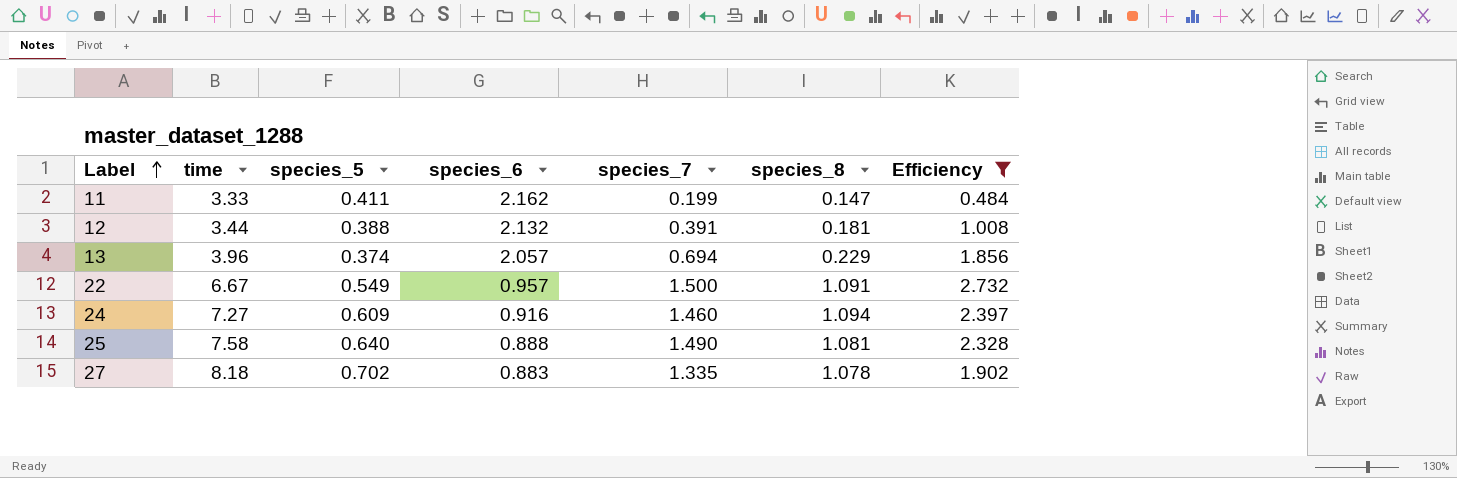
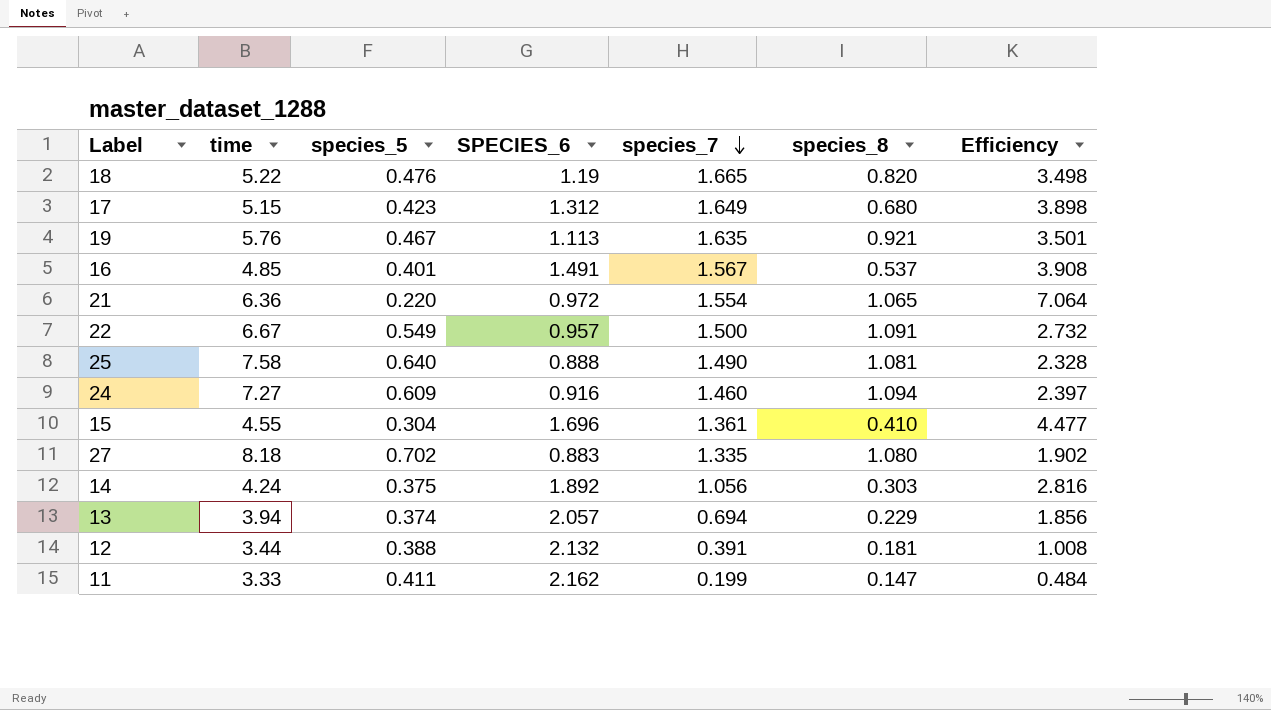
filter: Efficiency <= 2.732 -> none
row order: Label ascending -> species_7 descending
column name: species_6 -> SPECIES_6
27 | species_8: 1.078 -> 1.080
13 | time: 3.96 -> 3.94

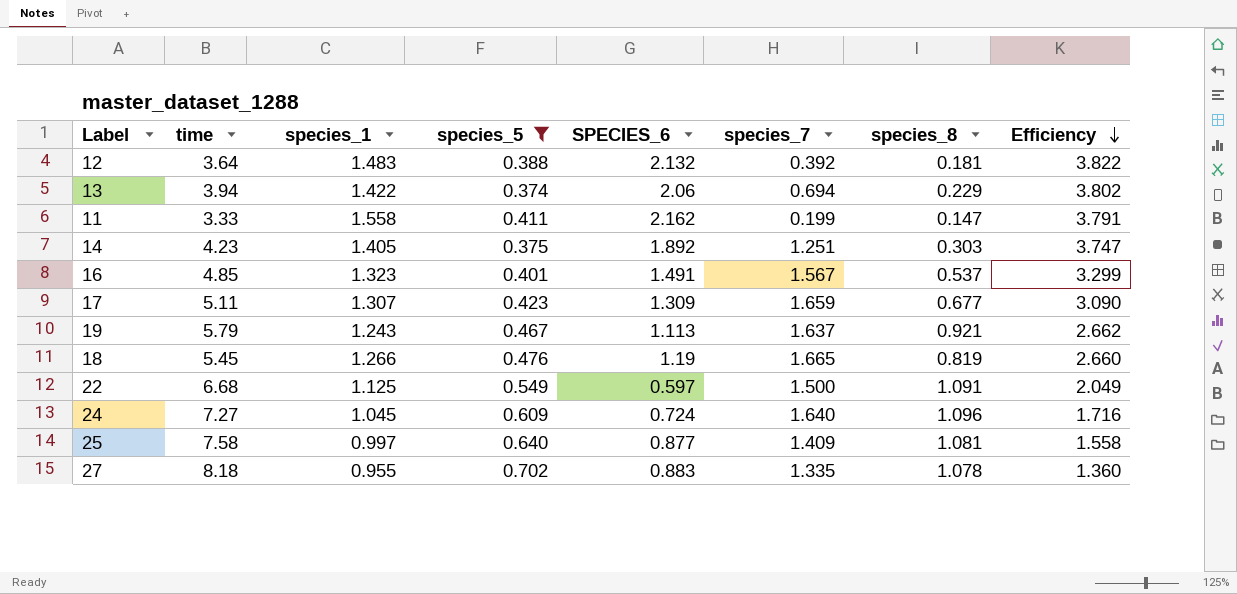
filter: none -> species_5 >= 0.374
row order: species_7 descending -> Efficiency descending
column species_1 | position: none -> 3
column Efficiency | formula: [species_7] / [species_5] -> [species_1] / [species_5]
12 | time: 3.44 -> 3.64
12 | species_7: 0.391 -> 0.392
13 | SPECIES_6: 2.057 -> 2.06
14 | time: 4.24 -> 4.23
14 | species_7: 1.056 -> 1.251
17 | time: 5.15 -> 5.11
17 | SPECIES_6: 1.312 -> 1.309
17 | species_7: 1.649 -> 1.659
17 | species_8: 0.680 -> 0.677
19 | time: 5.76 -> 5.79
19 | species_7: 1.635 -> 1.637
18 | time: 5.22 -> 5.45
18 | species_8: 0.820 -> 0.819
22 | time: 6.67 -> 6.68
22 | SPECIES_6: 0.957 -> 0.597
24 | SPECIES_6: 0.916 -> 0.724
24 | species_7: 1.460 -> 1.640
24 | species_8: 1.094 -> 1.096
25 | SPECIES_6: 0.888 -> 0.877
25 | species_7: 1.490 -> 1.409
27 | species_8: 1.080 -> 1.078

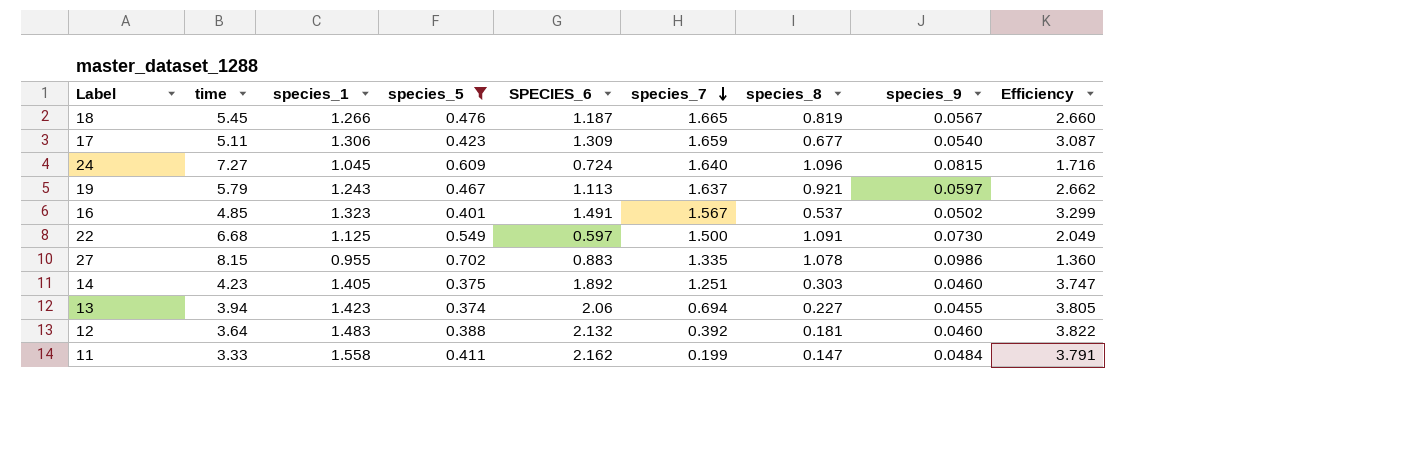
row order: Efficiency descending -> species_7 descending
column species_9 | position: none -> 8
row 25: 7.58 | 0.997 | 0.640 | 0.877 | 1.409 | 1.081 | 1.558 -> none
18 | SPECIES_6: 1.19 -> 1.187
17 | species_1: 1.307 -> 1.306
17 | Efficiency: 3.090 -> 3.087
27 | time: 8.18 -> 8.15
13 | species_1: 1.422 -> 1.423
13 | species_8: 0.229 -> 0.227
13 | Efficiency: 3.802 -> 3.805

